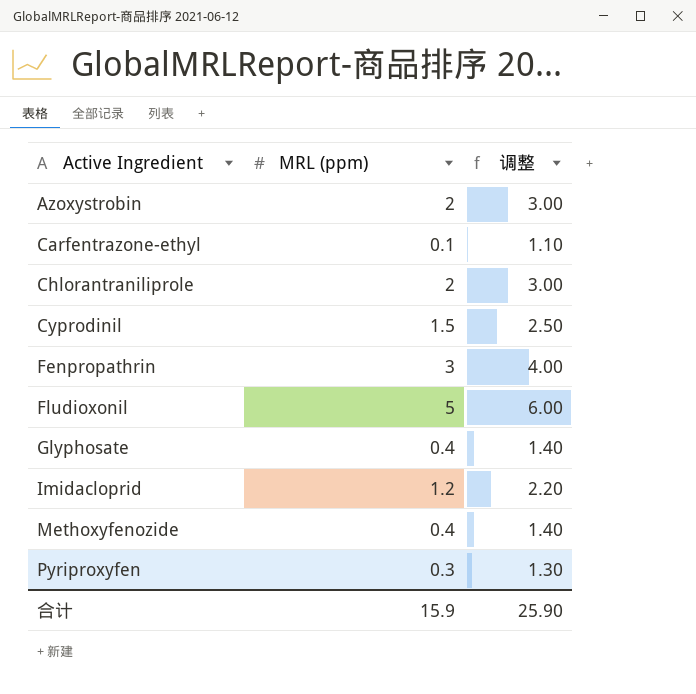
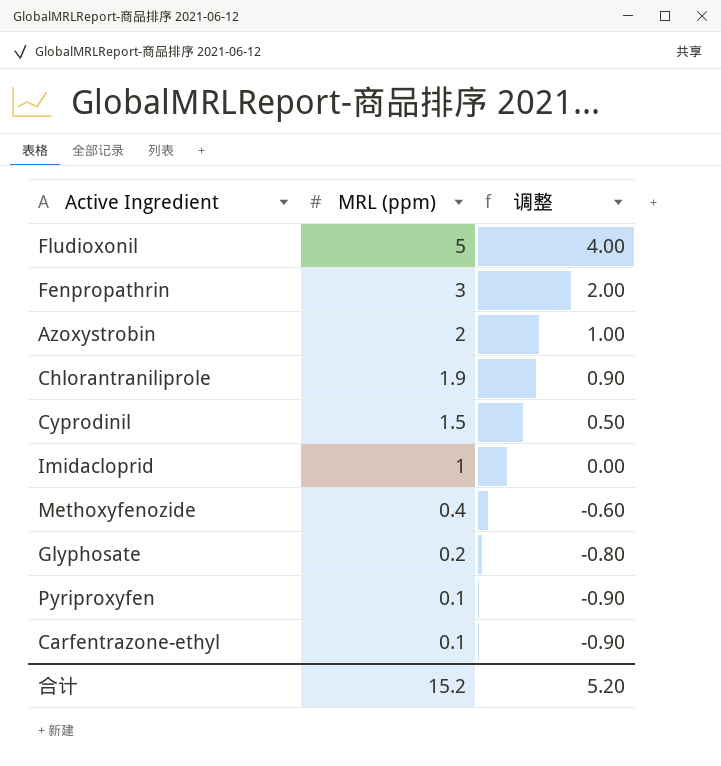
row order: Active Ingredient ascending -> MRL (ppm) descending
column 调整 | formula: [MRL (ppm)] + 1 -> [MRL (ppm)] - 1
Chlorantraniliprole | MRL (ppm): 2 -> 1.9
Imidacloprid | MRL (ppm): 1.2 -> 1
Glyphosate | MRL (ppm): 0.4 -> 0.2
Pyriproxyfen | MRL (ppm): 0.3 -> 0.1
合计 | MRL (ppm): 15.9 -> 15.2
合计 | 调整: 25.90 -> 5.20

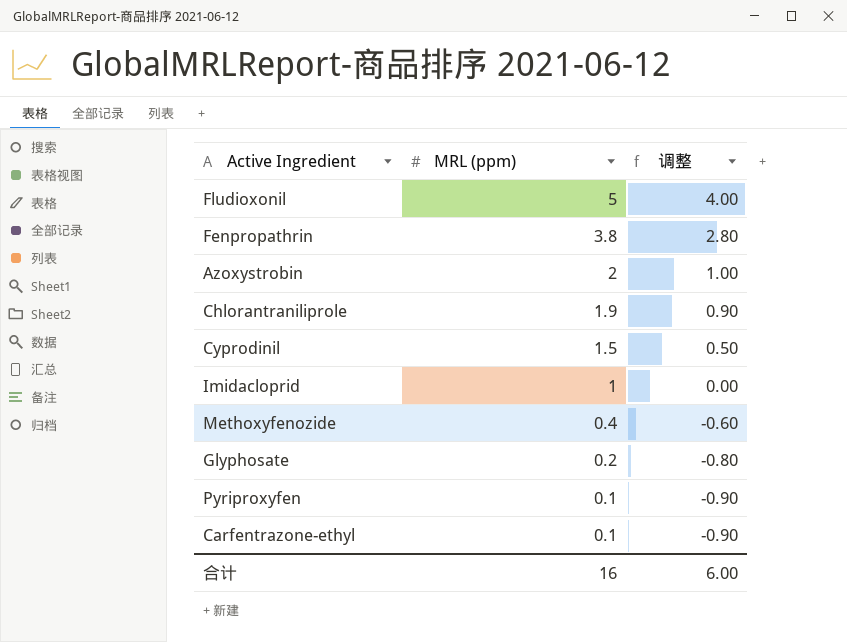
Fenpropathrin | MRL (ppm): 3 -> 3.8
Fenpropathrin | 调整: 2.00 -> 2.80
合计 | MRL (ppm): 15.2 -> 16
合计 | 调整: 5.20 -> 6.00

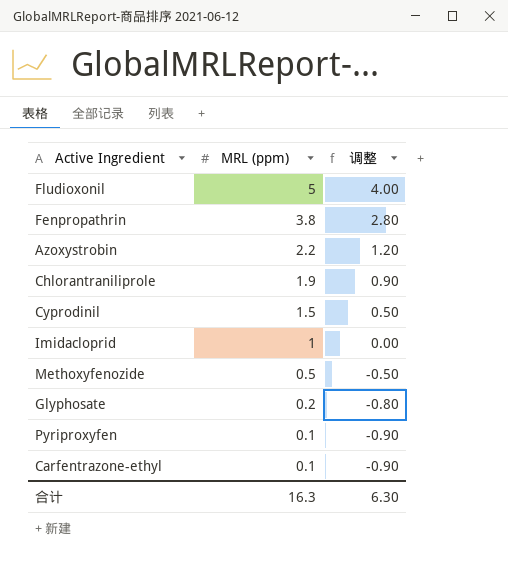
Azoxystrobin | MRL (ppm): 2 -> 2.2
Azoxystrobin | 调整: 1.00 -> 1.20
Methoxyfenozide | MRL (ppm): 0.4 -> 0.5
Methoxyfenozide | 调整: -0.60 -> -0.50
合计 | MRL (ppm): 16 -> 16.3
合计 | 调整: 6.00 -> 6.30

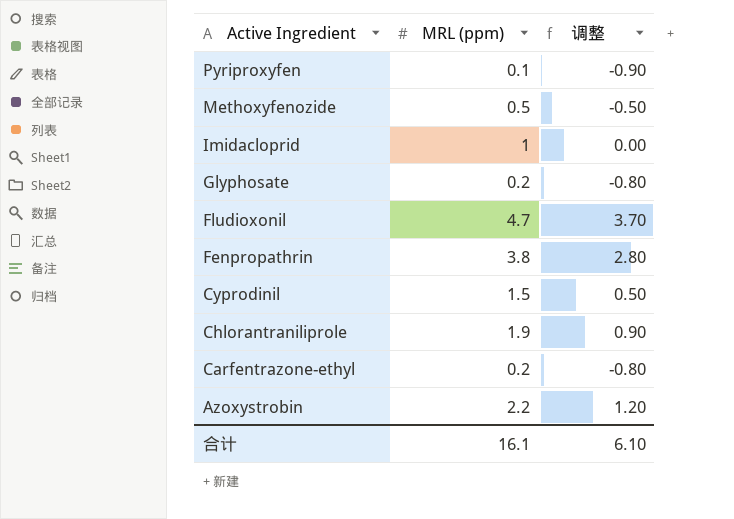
row order: MRL (ppm) descending -> Active Ingredient descending
Fludioxonil | MRL (ppm): 5 -> 4.7
Fludioxonil | 调整: 4.00 -> 3.70
Carfentrazone-ethyl | MRL (ppm): 0.1 -> 0.2
Carfentrazone-ethyl | 调整: -0.90 -> -0.80
合计 | MRL (ppm): 16.3 -> 16.1
合计 | 调整: 6.30 -> 6.10

